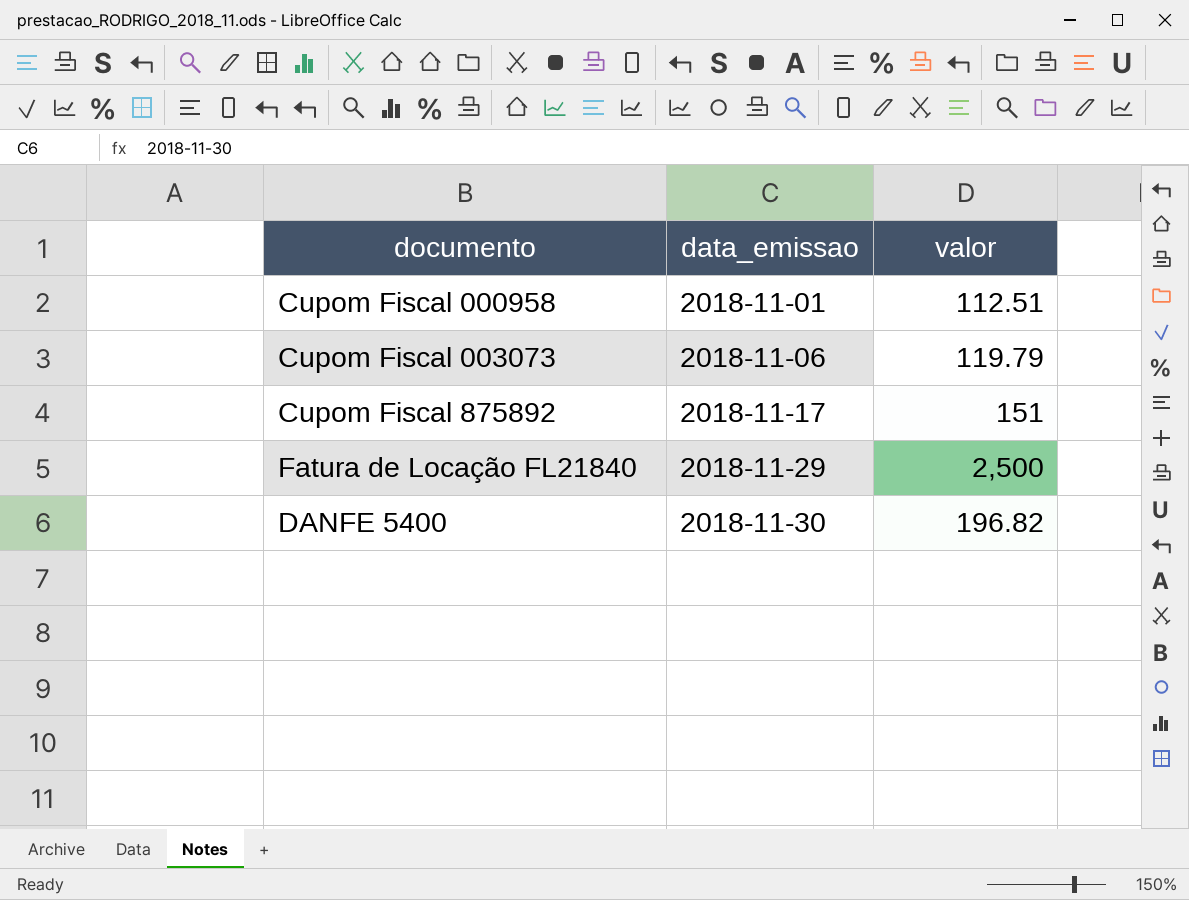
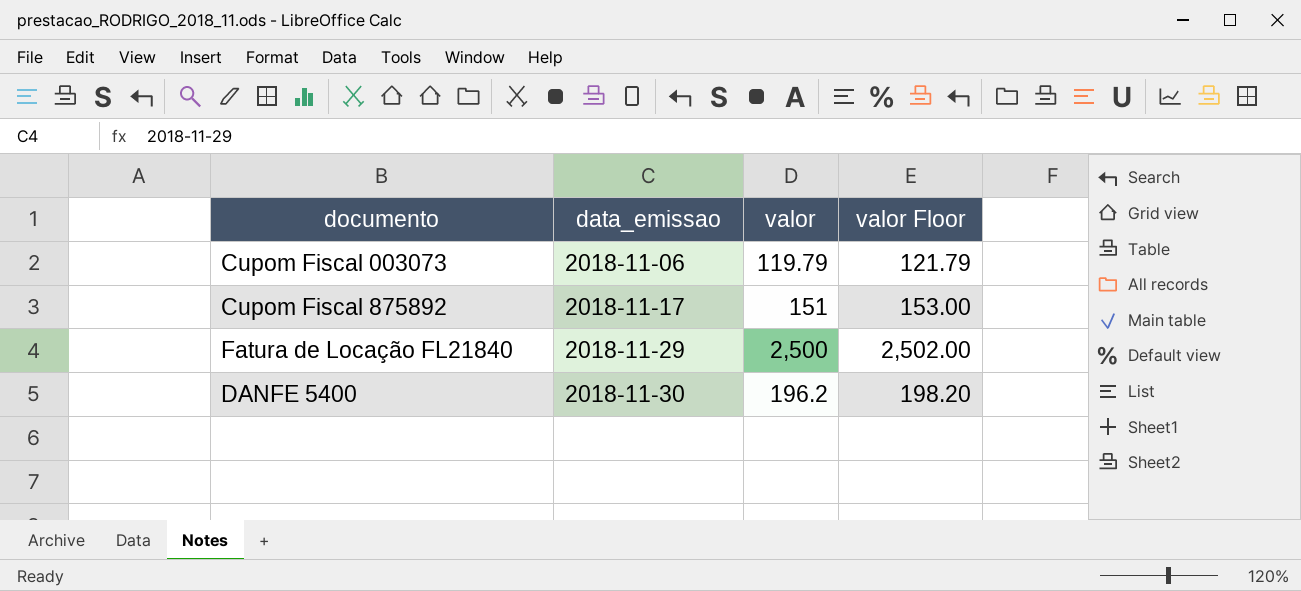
column valor Floor | formula: none -> [valor] + 2
row Cupom Fiscal 000958: 2018-11-01 | 112.51 -> none
DANFE 5400 | valor: 196.82 -> 196.2

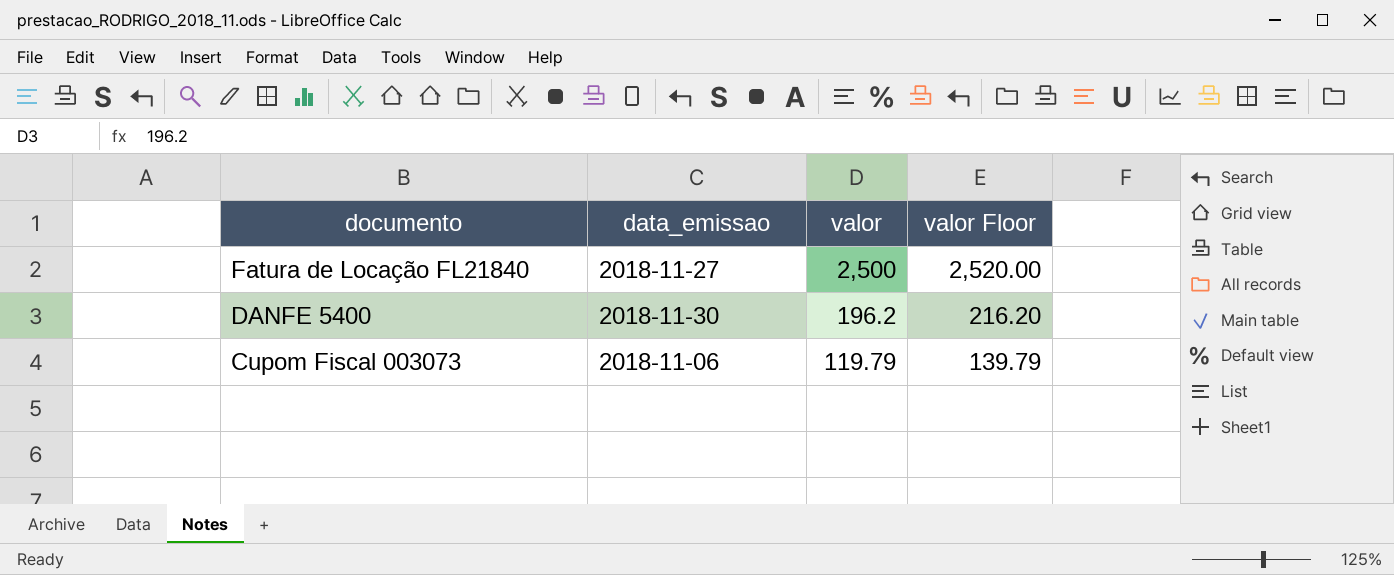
row order: data_emissao ascending -> documento descending
column valor Floor | formula: [valor] + 2 -> [valor] + 20
row Cupom Fiscal 875892: 2018-11-17 | 151 | 153.00 -> none
Fatura de Locação FL21840 | data_emissao: 2018-11-29 -> 2018-11-27

